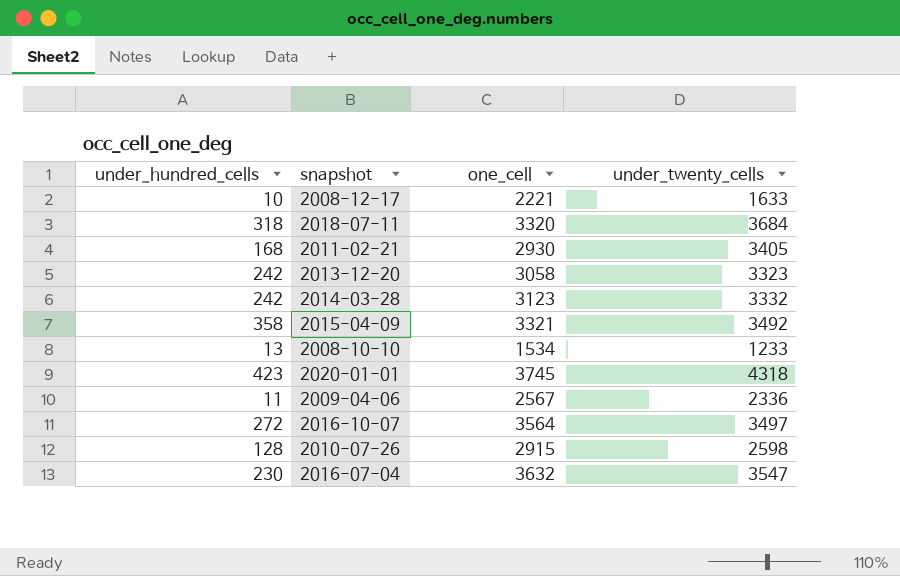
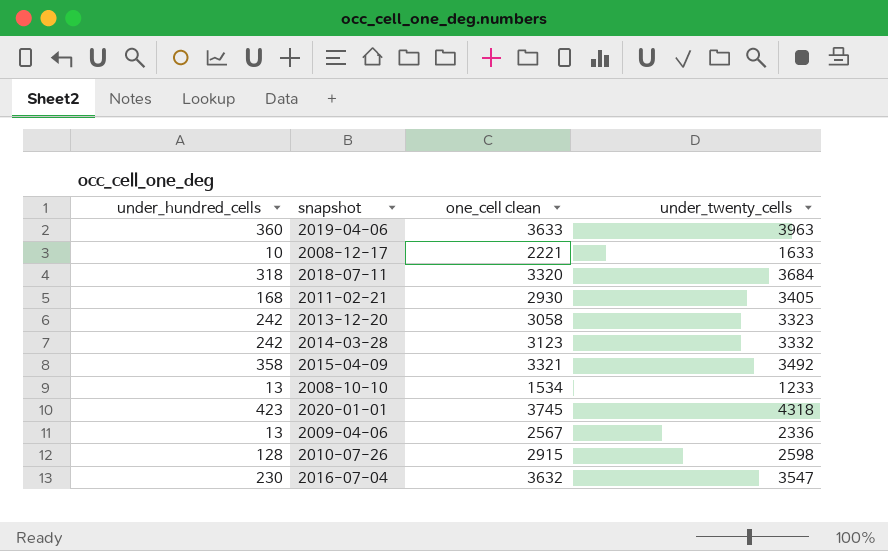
column name: one_cell -> one_cell clean
row 2016-10-07: 272 | 3564 | 3497 -> none
row 2019-04-06: none -> 360 | 3633 | 3963
2009-04-06 | under_hundred_cells: 11 -> 13

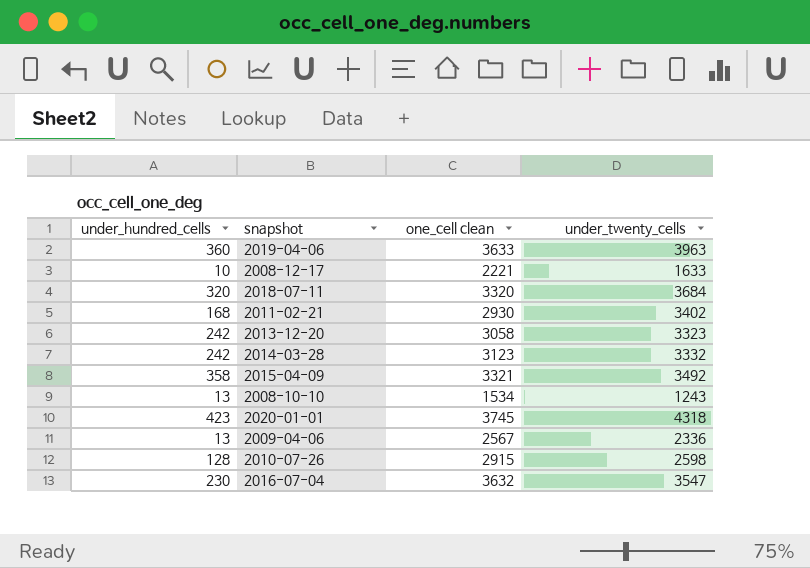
2018-07-11 | under_hundred_cells: 318 -> 320
2011-02-21 | under_twenty_cells: 3405 -> 3402
2008-10-10 | under_twenty_cells: 1233 -> 1243

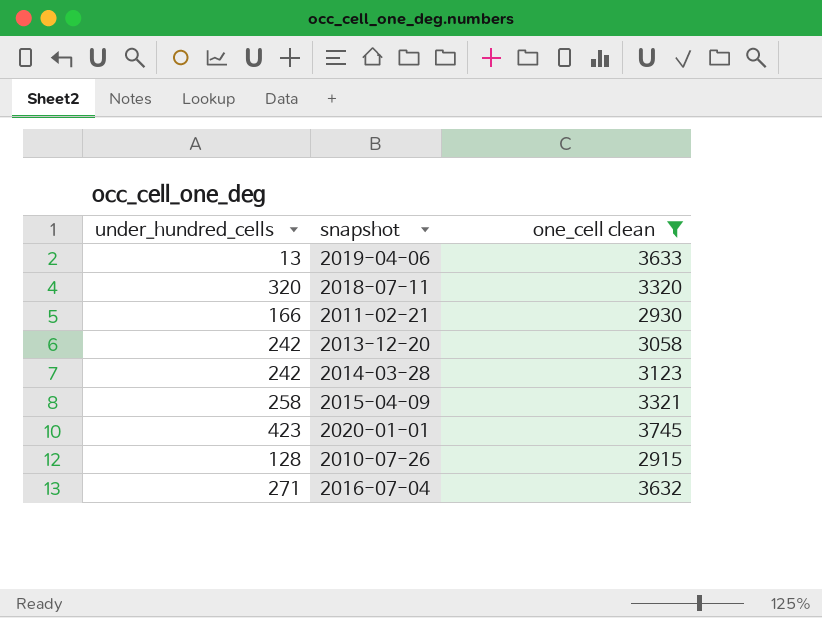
filter: none -> one_cell clean >= 2915
column under_twenty_cells | position: 4 -> none
2019-04-06 | under_hundred_cells: 360 -> 13
2011-02-21 | under_hundred_cells: 168 -> 166
2015-04-09 | under_hundred_cells: 358 -> 258
2016-07-04 | under_hundred_cells: 230 -> 271

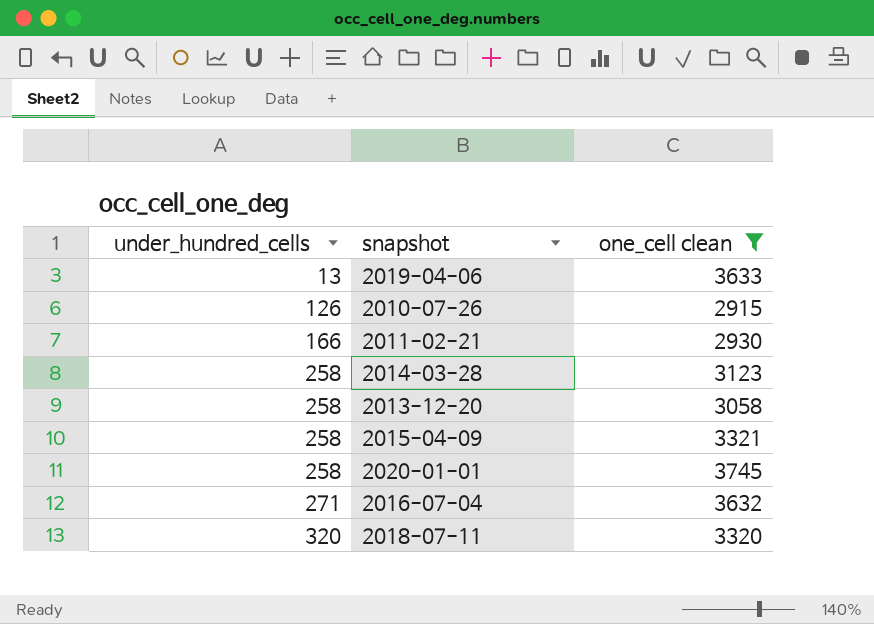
row order: none -> under_hundred_cells ascending
2010-07-26 | under_hundred_cells: 128 -> 126
2014-03-28 | under_hundred_cells: 242 -> 258
2013-12-20 | under_hundred_cells: 242 -> 258
2020-01-01 | under_hundred_cells: 423 -> 258

